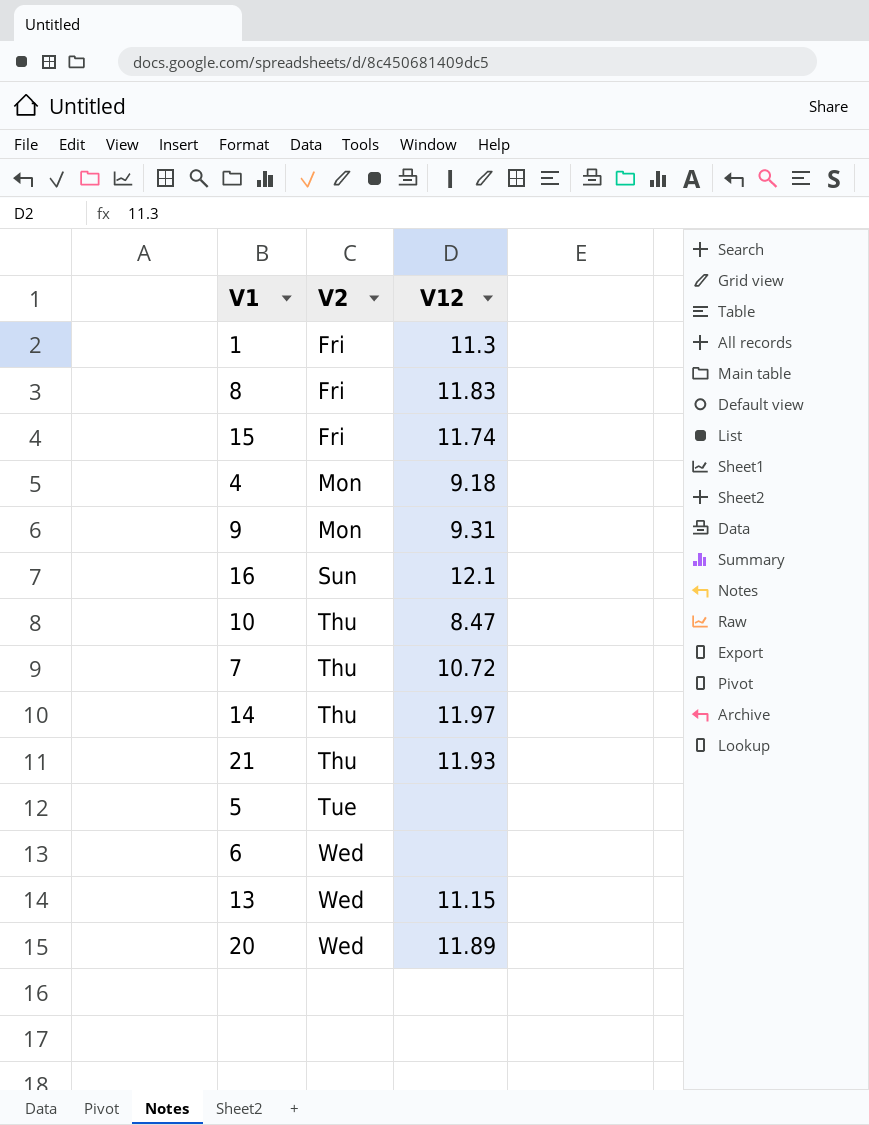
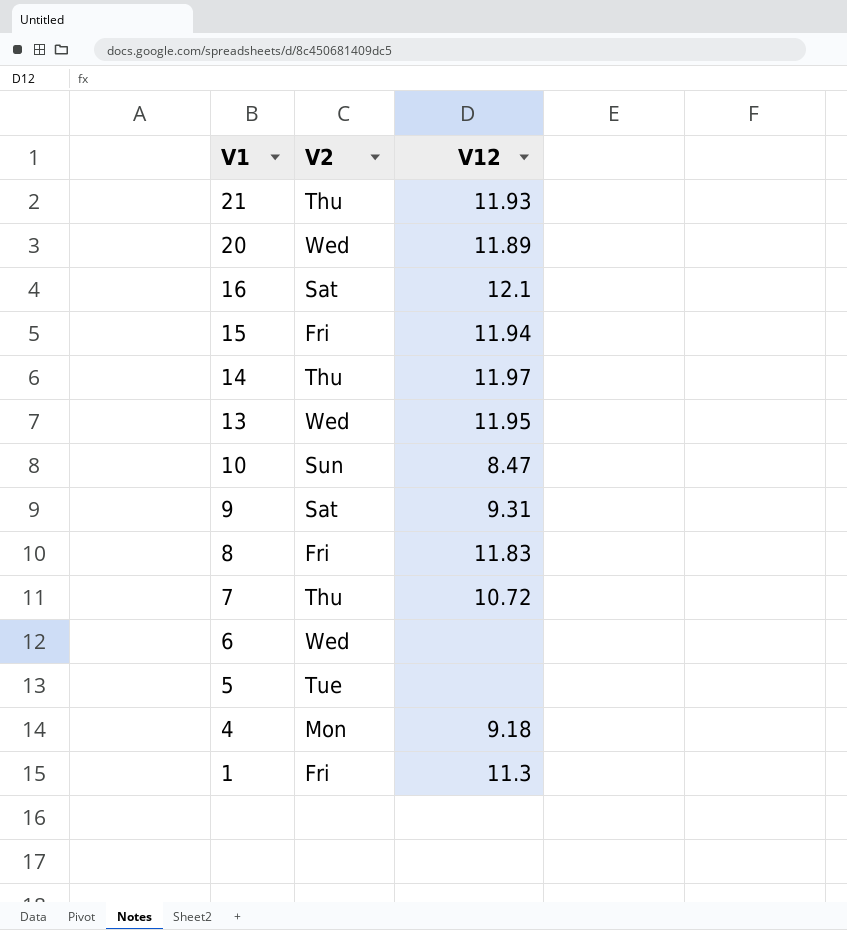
row order: V2 ascending -> V1 descending
16 | V2: Sun -> Sat
15 | V12: 11.74 -> 11.94
13 | V12: 11.15 -> 11.95
10 | V2: Thu -> Sun
9 | V2: Mon -> Sat

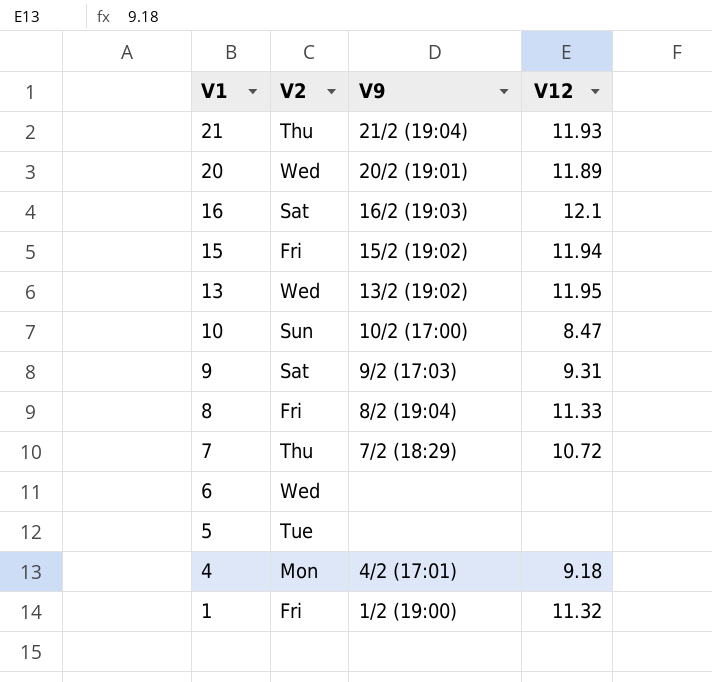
column V9 | position: none -> 3
row 14: Thu | 11.97 -> none
8 | V12: 11.83 -> 11.33
1 | V12: 11.3 -> 11.32

